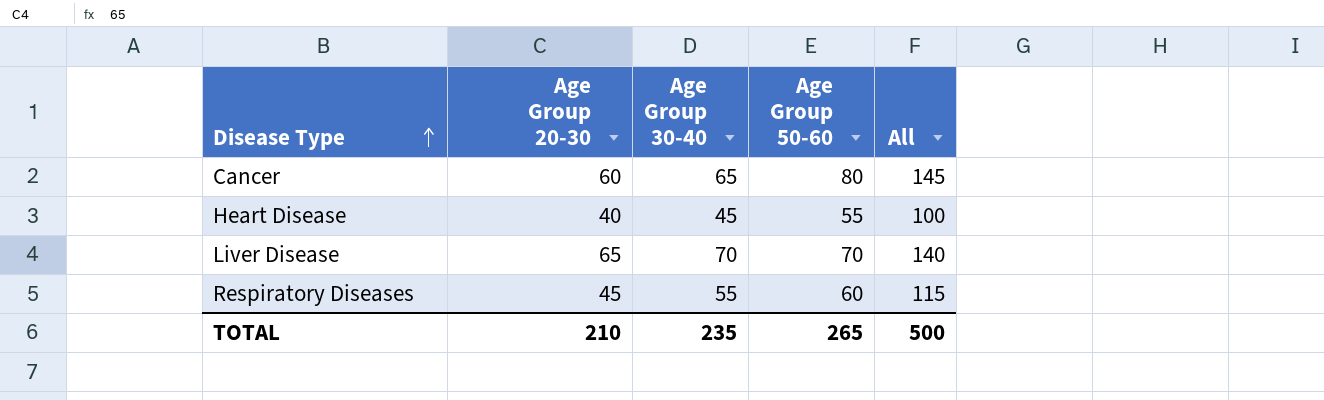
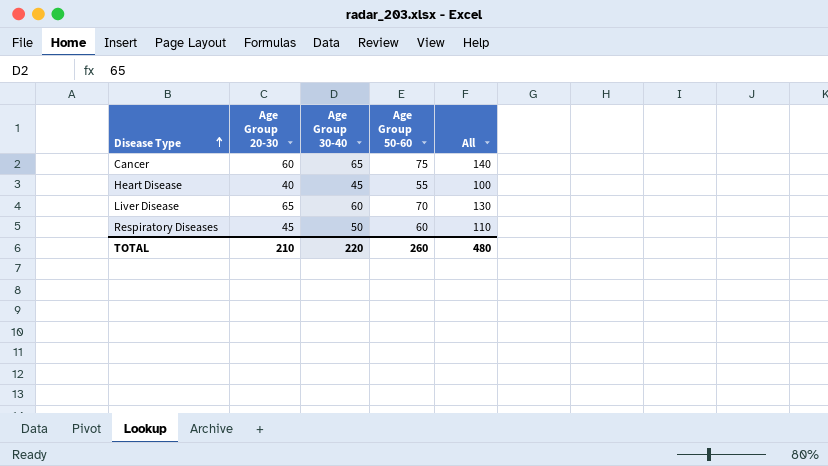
Cancer | Age Group 50-60: 80 -> 75
Cancer | All: 145 -> 140
Liver Disease | Age Group 30-40: 70 -> 60
Liver Disease | All: 140 -> 130
Respiratory Diseases | Age Group 30-40: 55 -> 50
Respiratory Diseases | All: 115 -> 110
TOTAL | Age Group 30-40: 235 -> 220
TOTAL | Age Group 50-60: 265 -> 260
TOTAL | All: 500 -> 480

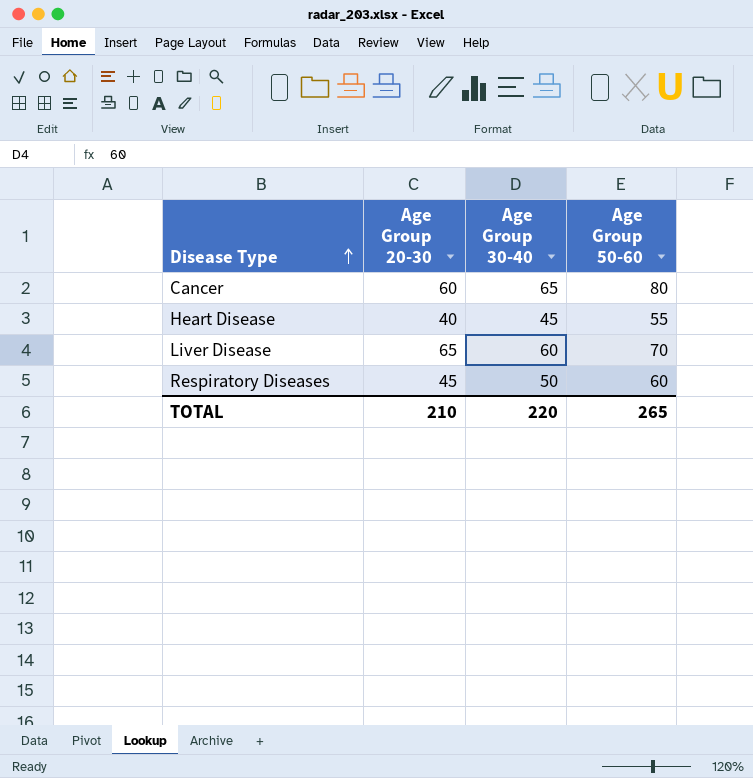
column All | formula: [Age Group 30-40] + [Age Group 50-60] -> none
Cancer | Age Group 50-60: 75 -> 80
TOTAL | Age Group 50-60: 260 -> 265

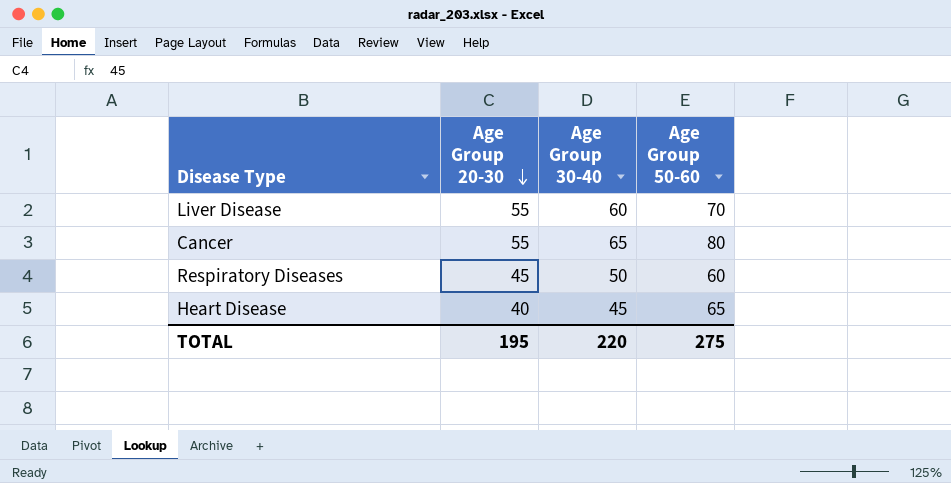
row order: Disease Type ascending -> Age Group 20-30 descending
Liver Disease | Age Group 20-30: 65 -> 55
Cancer | Age Group 20-30: 60 -> 55
Heart Disease | Age Group 50-60: 55 -> 65
TOTAL | Age Group 20-30: 210 -> 195
TOTAL | Age Group 50-60: 265 -> 275

